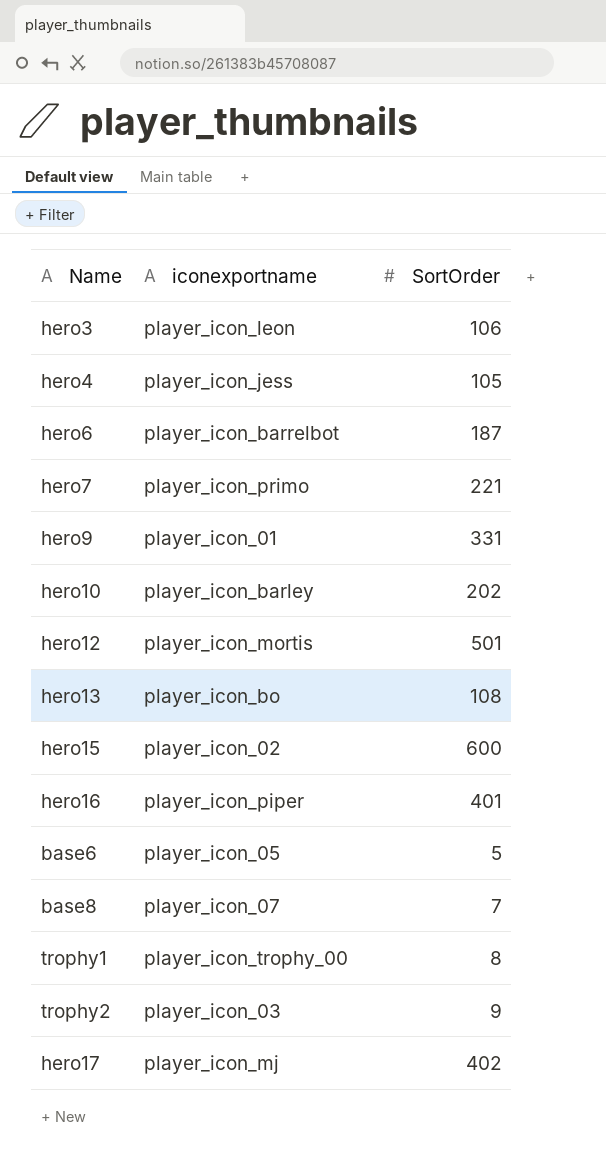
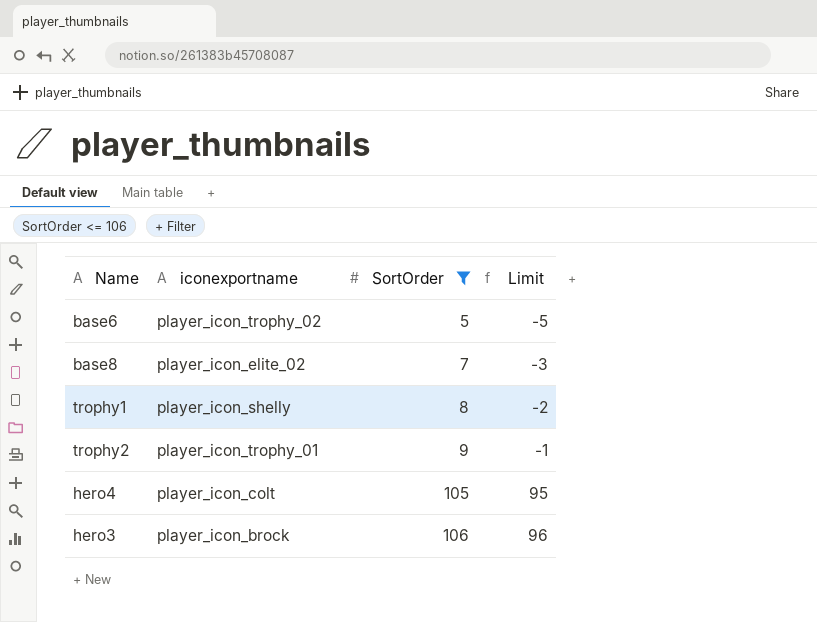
filter: none -> SortOrder <= 106
row order: none -> SortOrder ascending
column Limit | formula: none -> [SortOrder] - 10
base6 | iconexportname: player_icon_05 -> player_icon_trophy_02
base8 | iconexportname: player_icon_07 -> player_icon_elite_02
trophy1 | iconexportname: player_icon_trophy_00 -> player_icon_shelly
trophy2 | iconexportname: player_icon_03 -> player_icon_trophy_01
hero4 | iconexportname: player_icon_jess -> player_icon_colt
hero3 | iconexportname: player_icon_leon -> player_icon_brock

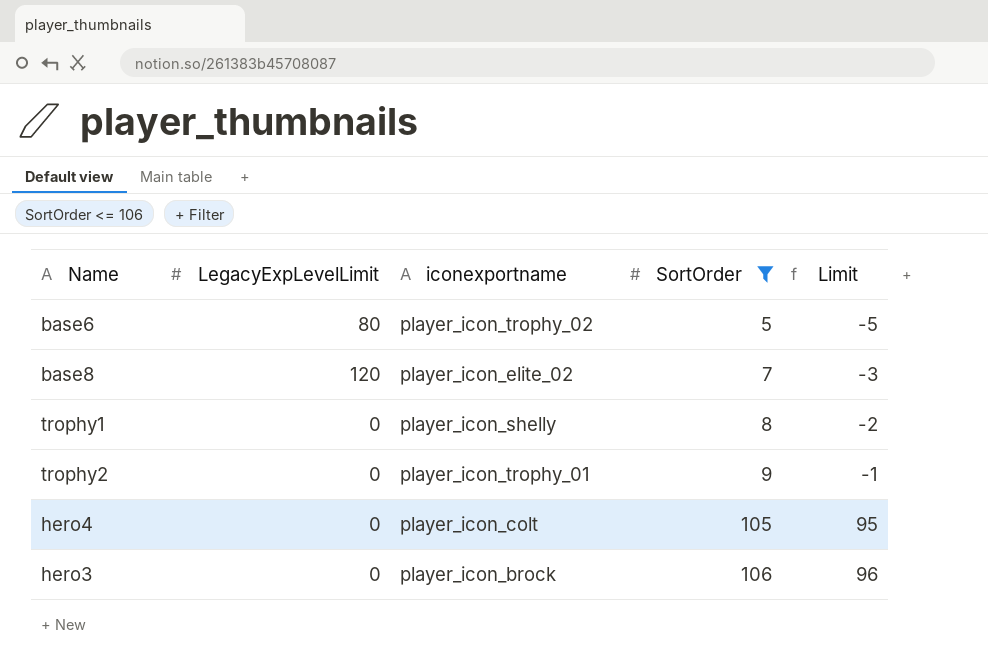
column LegacyExpLevelLimit | position: none -> 2

